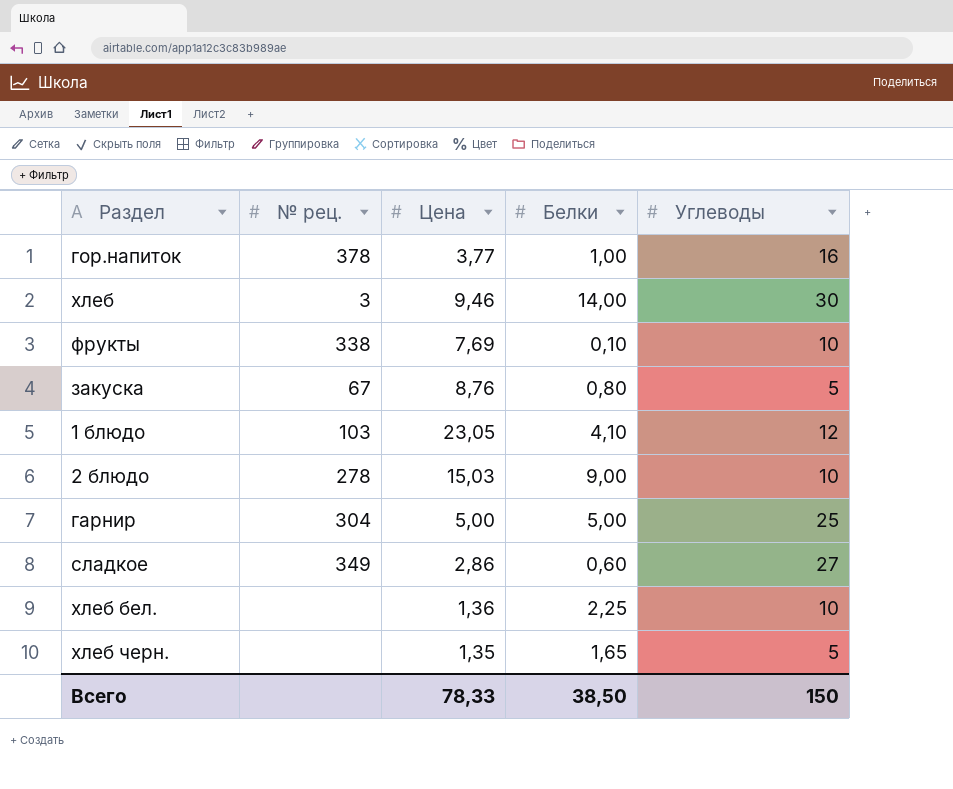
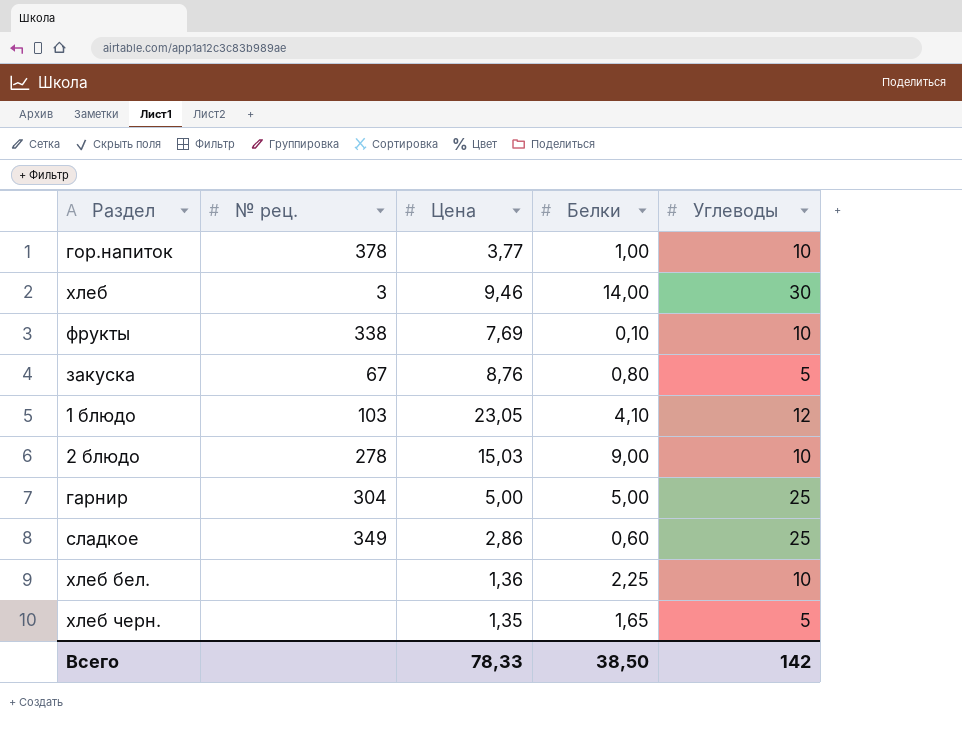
гор.напиток | Углеводы: 16 -> 10
сладкое | Углеводы: 27 -> 25
Всего | Углеводы: 150 -> 142

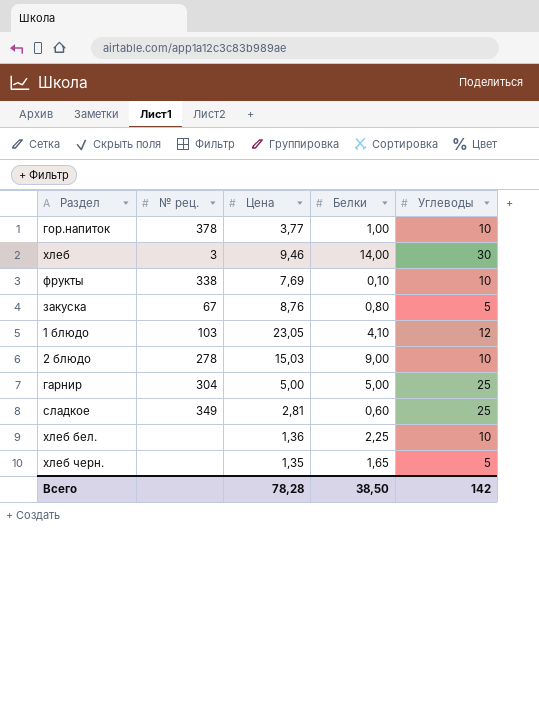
сладкое | Цена: 2,86 -> 2,81
Всего | Цена: 78,33 -> 78,28

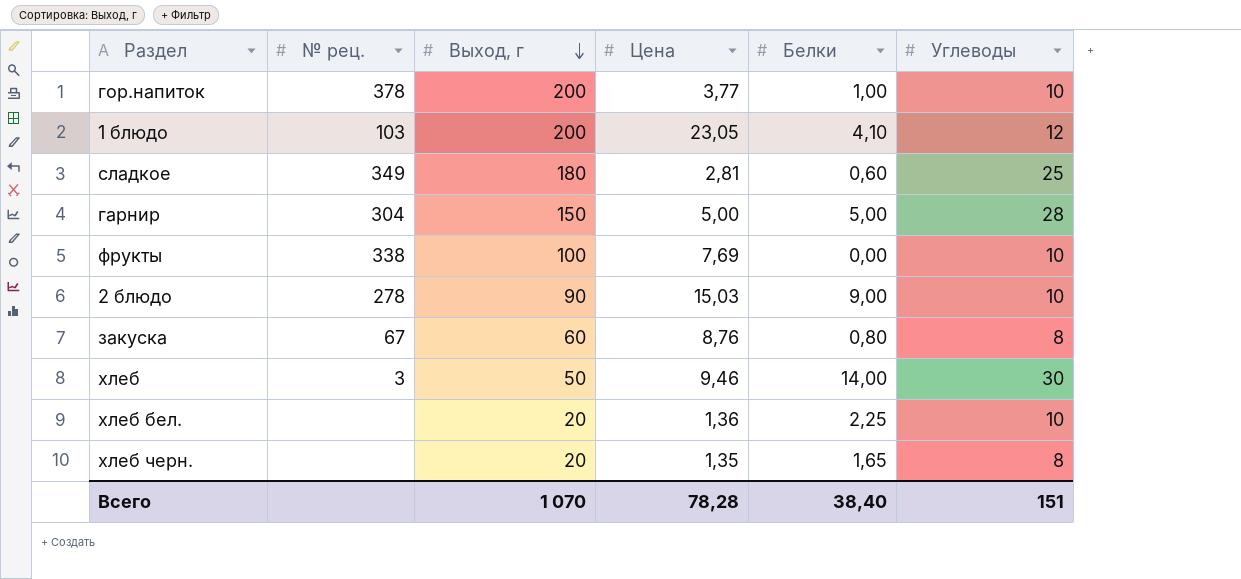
row order: none -> Выход, г descending
column Выход, г | position: none -> 3
гарнир | Углеводы: 25 -> 28
фрукты | Белки: 0,10 -> 0,00
закуска | Углеводы: 5 -> 8
хлеб черн. | Углеводы: 5 -> 8
Всего | Белки: 38,50 -> 38,40
Всего | Углеводы: 142 -> 151

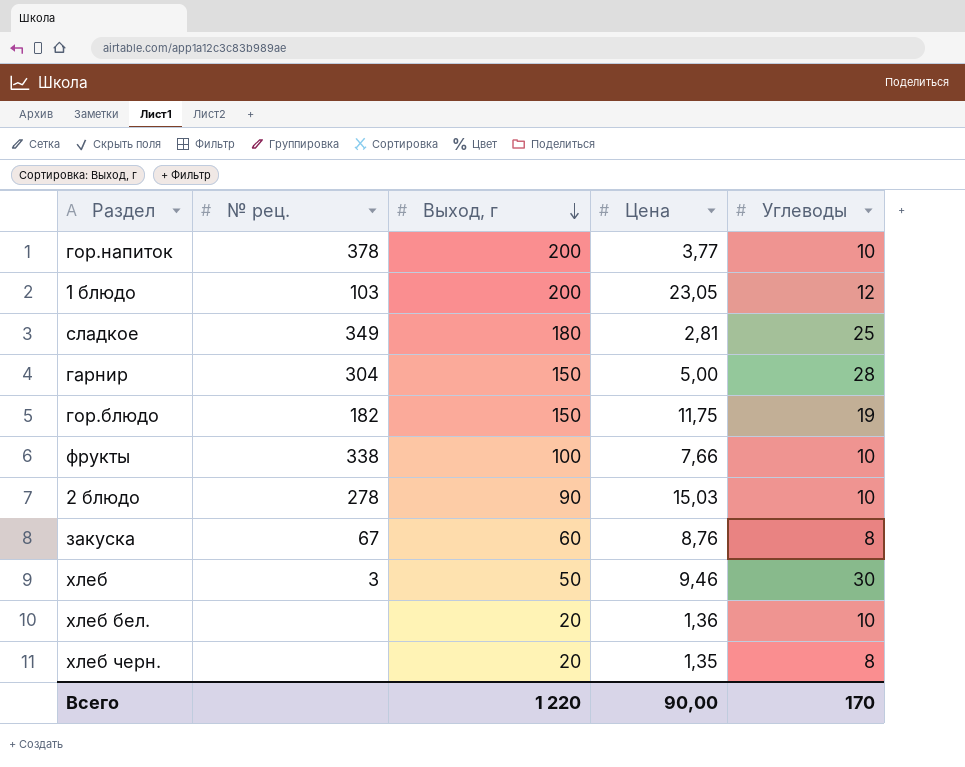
column Белки | position: 5 -> none
row гор.блюдо: none -> 182 | 150 | 11,75 | 19
фрукты | Цена: 7,69 -> 7,66
Всего | Выход, г: 1 070 -> 1 220
Всего | Цена: 78,28 -> 90,00
Всего | Углеводы: 151 -> 170

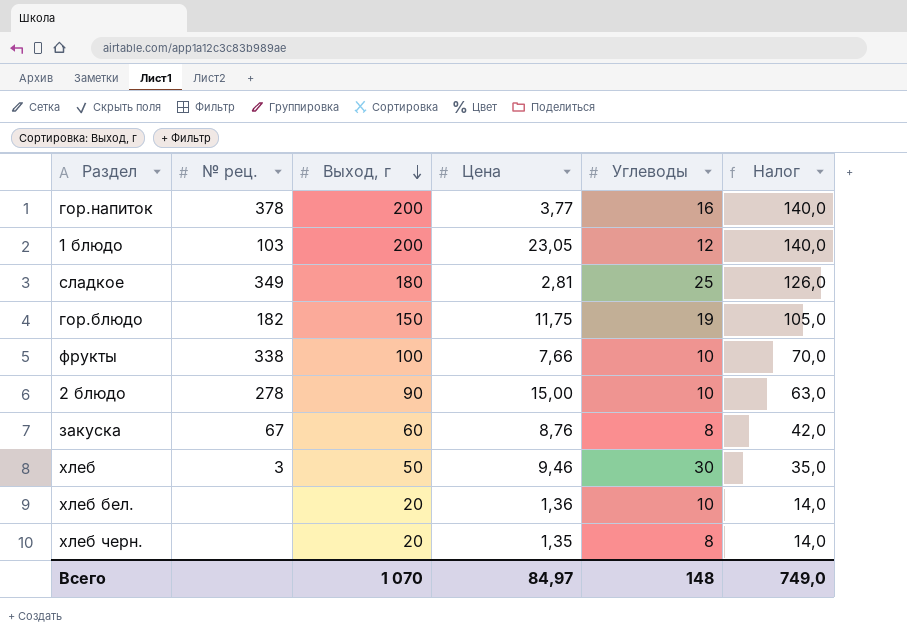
column Налог | formula: none -> [Выход, г] * 0,7
row гарнир: 304 | 150 | 5,00 | 28 -> none
гор.напиток | Углеводы: 10 -> 16
2 блюдо | Цена: 15,03 -> 15,00
Всего | Выход, г: 1 220 -> 1 070
Всего | Цена: 90,00 -> 84,97
Всего | Углеводы: 170 -> 148

